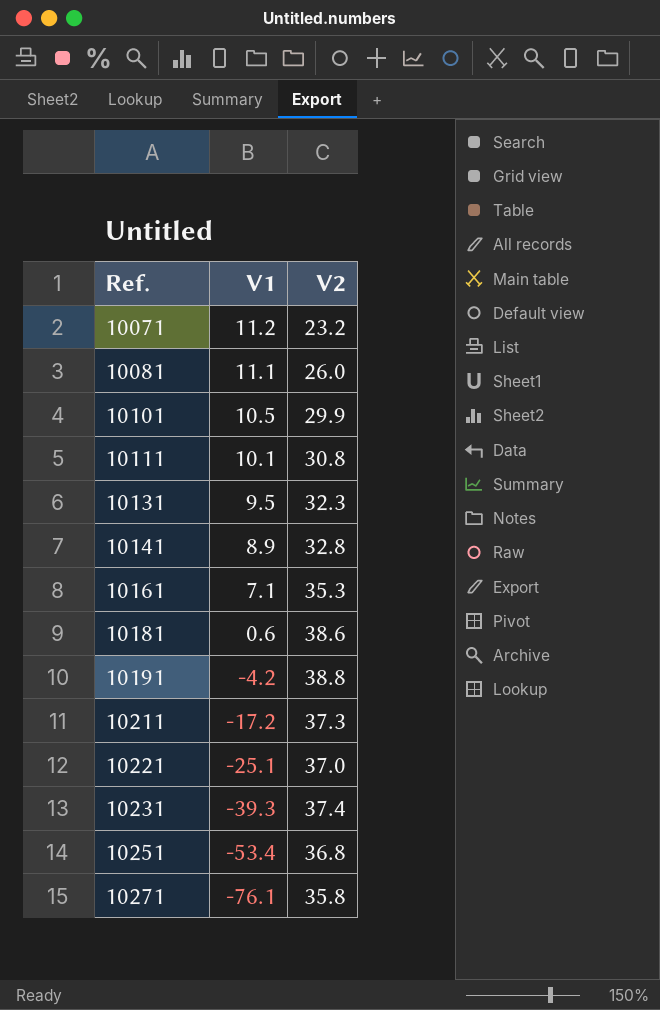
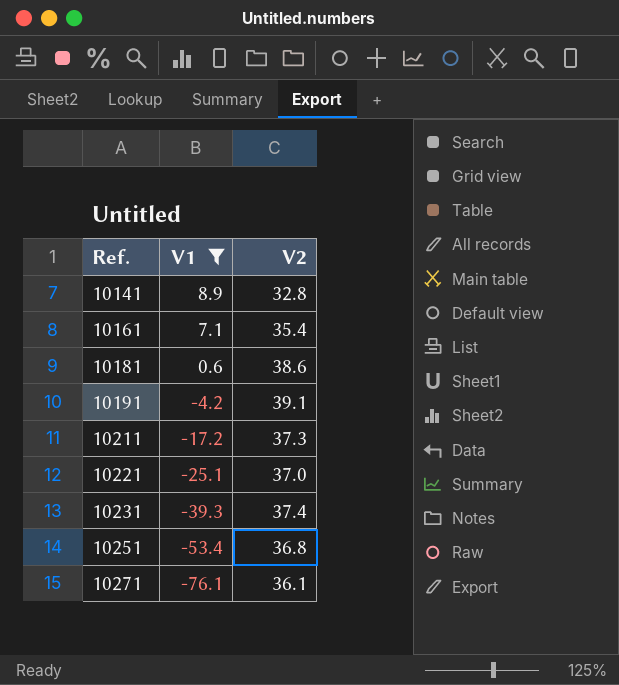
filter: none -> V1 <= 8.9
10161 | V2: 35.3 -> 35.4
10191 | V2: 38.8 -> 39.1
10271 | V2: 35.8 -> 36.1

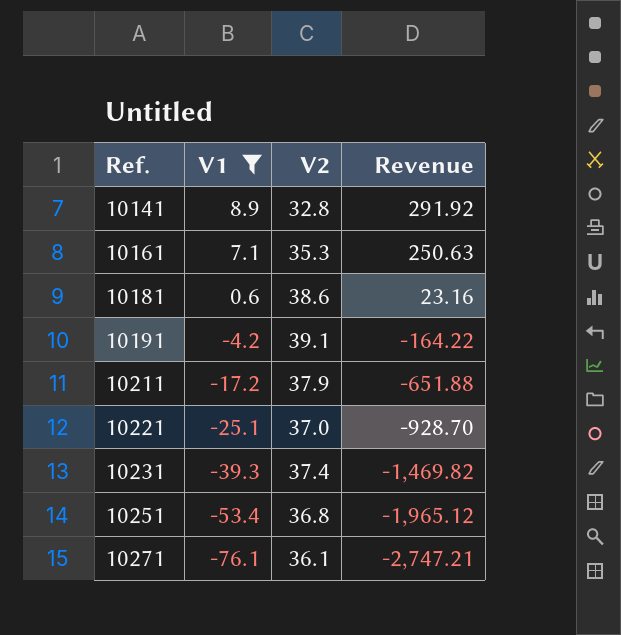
column Revenue | formula: none -> [V1] * [V2]
10161 | V2: 35.4 -> 35.3
10211 | V2: 37.3 -> 37.9

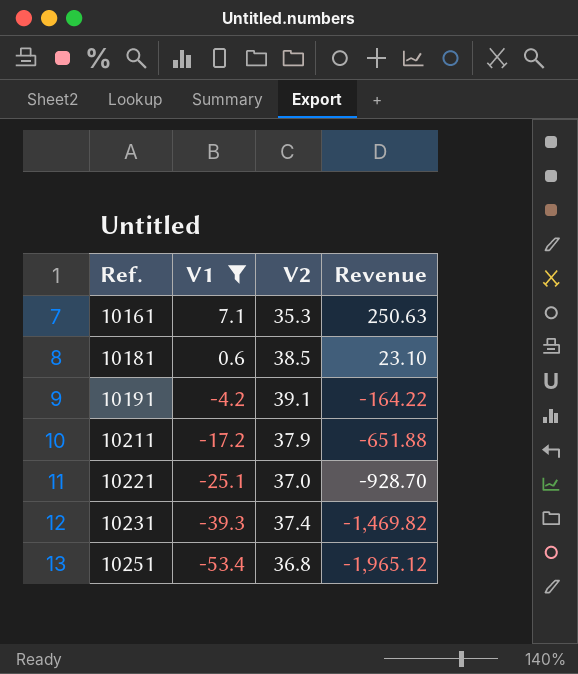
row 10141: 8.9 | 32.8 | 291.92 -> none
row 10271: -76.1 | 36.1 | -2,747.21 -> none
10181 | V2: 38.6 -> 38.5
10181 | Revenue: 23.16 -> 23.10

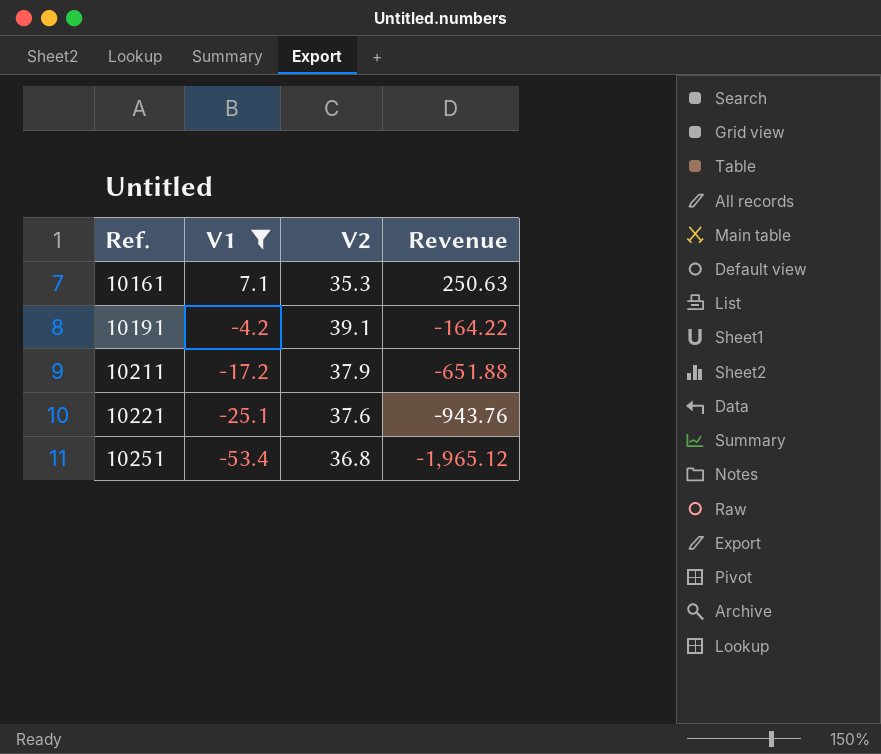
row 10181: 0.6 | 38.5 | 23.10 -> none
row 10231: -39.3 | 37.4 | -1,469.82 -> none
10221 | V2: 37.0 -> 37.6
10221 | Revenue: -928.70 -> -943.76

